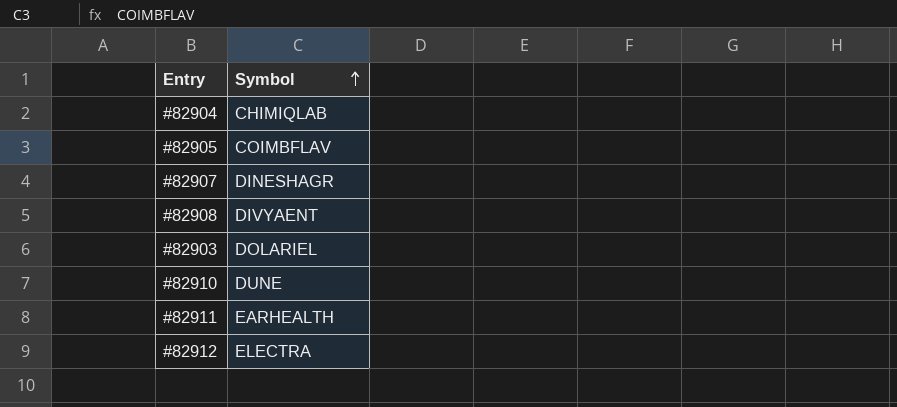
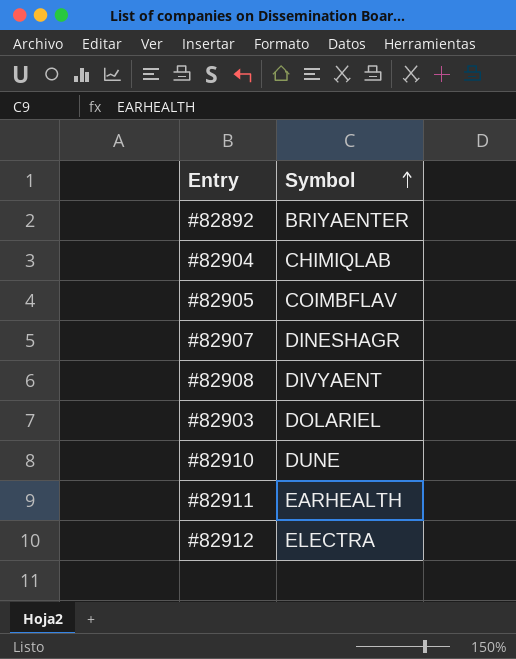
row #82892: none -> BRIYAENTER

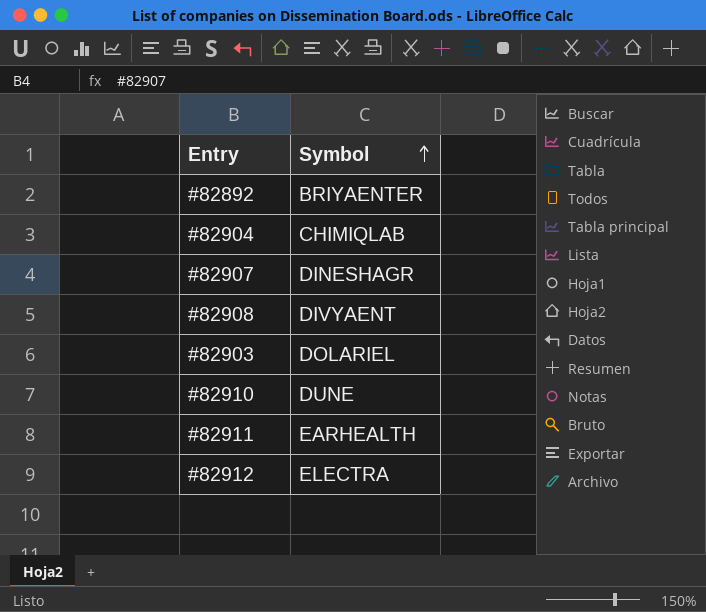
row #82905: COIMBFLAV -> none

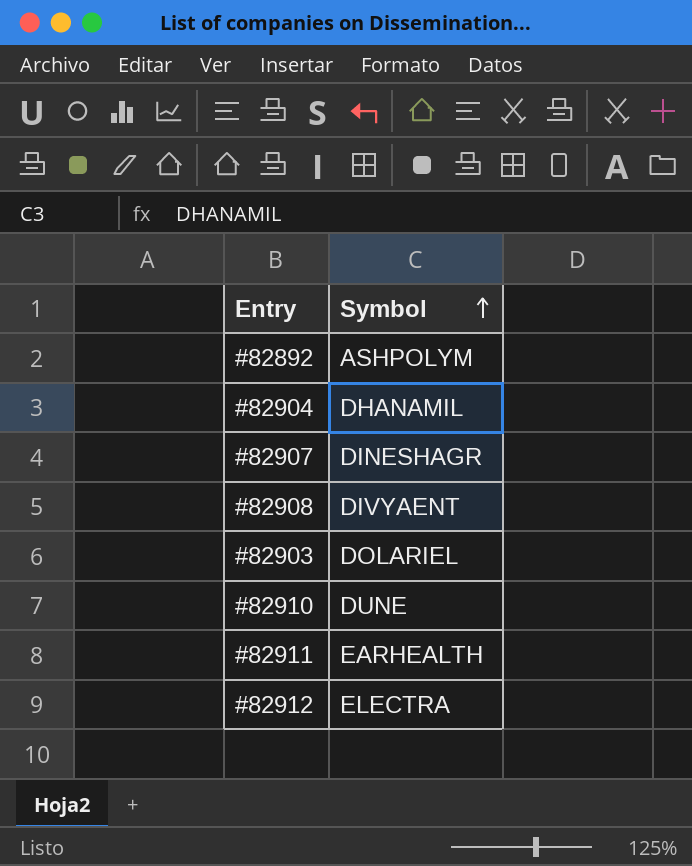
#82892 | Symbol: BRIYAENTER -> ASHPOLYM
#82904 | Symbol: CHIMIQLAB -> DHANAMIL

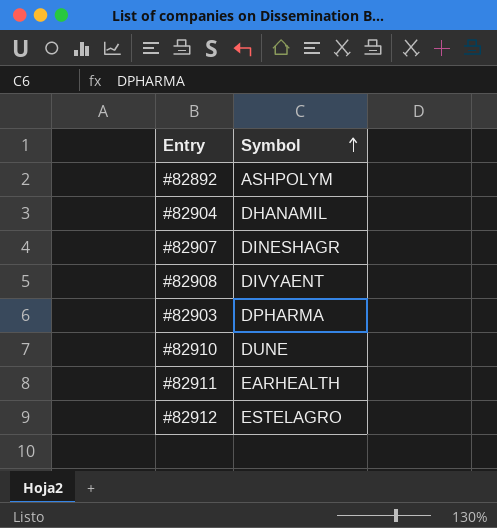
#82903 | Symbol: DOLARIEL -> DPHARMA
#82912 | Symbol: ELECTRA -> ESTELAGRO

